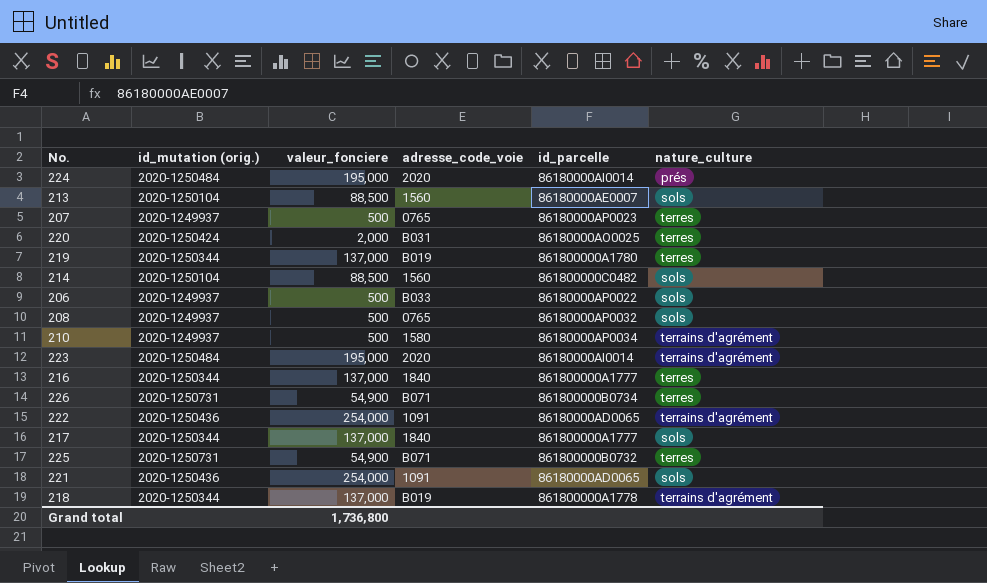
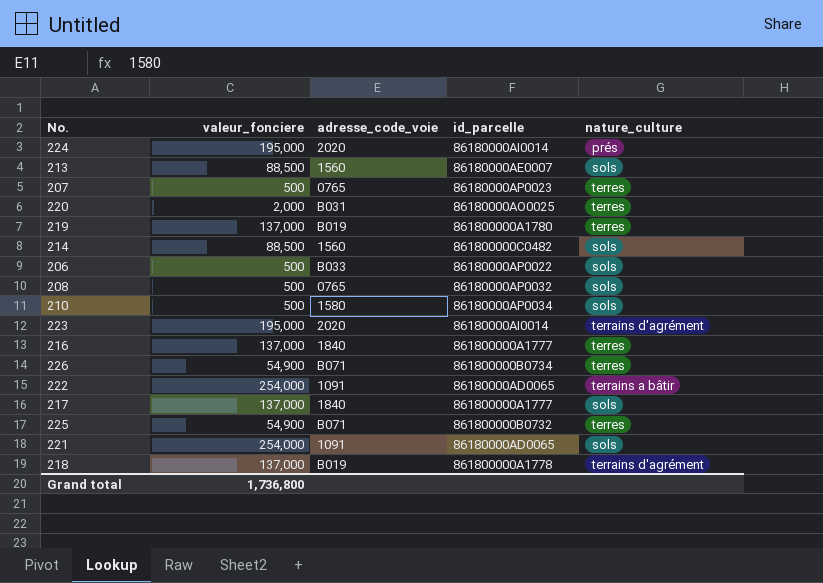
column id_mutation (orig.) | position: 2 -> none
210 | nature_culture: terrains d'agrément -> sols
222 | nature_culture: terrains d'agrément -> terrains a bâtir

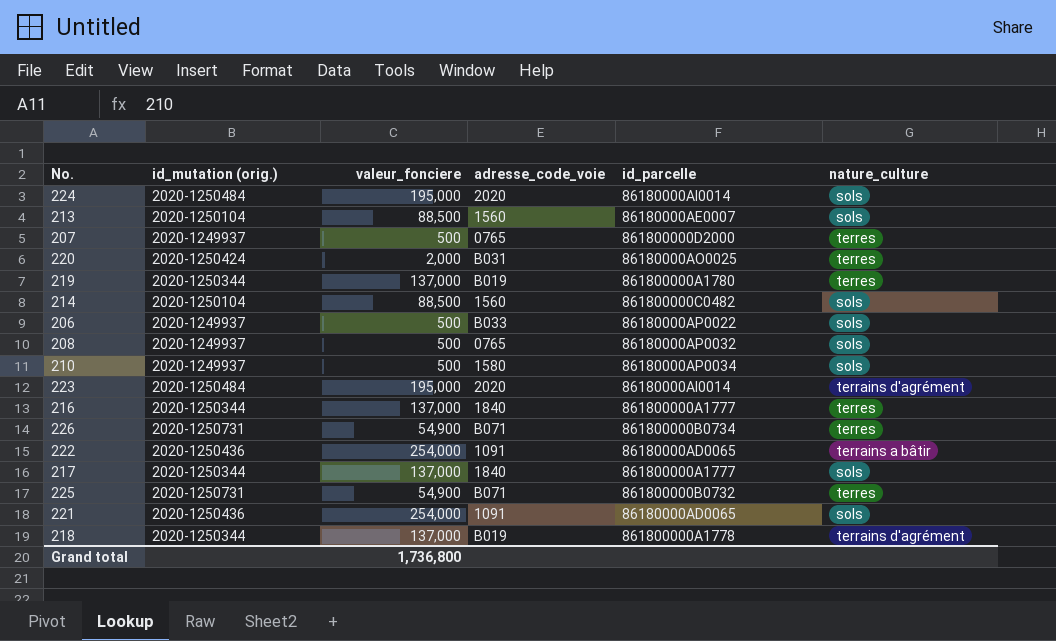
column id_mutation (orig.) | position: none -> 2
224 | nature_culture: prés -> sols
207 | id_parcelle: 86180000AP0023 -> 861800000D2000

